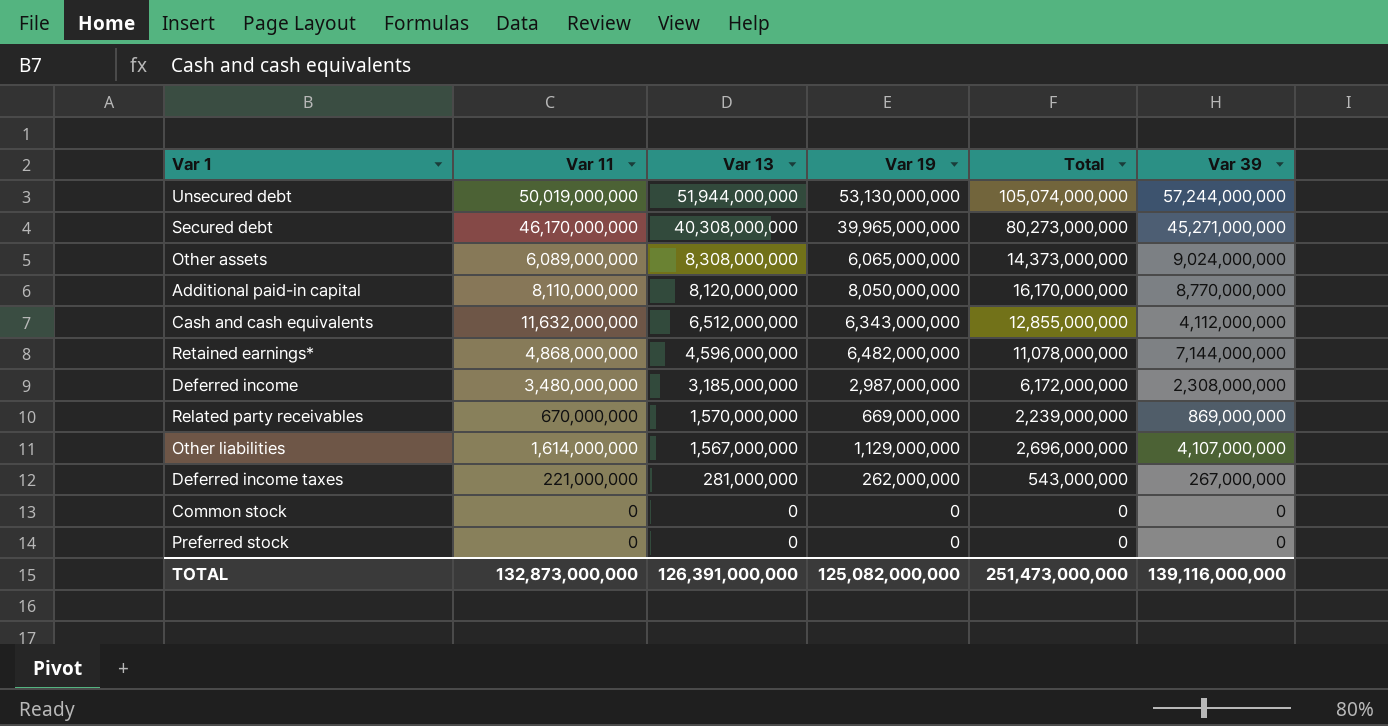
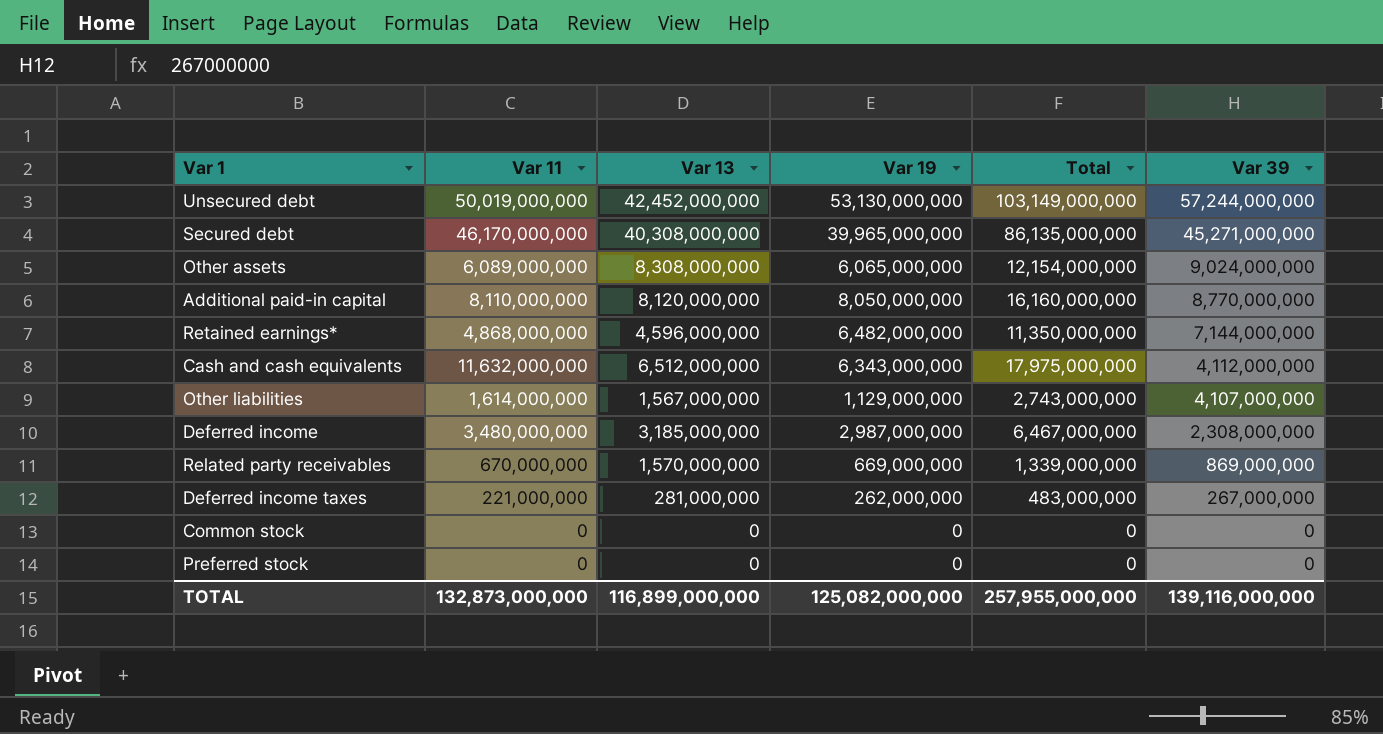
row order: Var 13 descending -> Var 39 descending
column Total | formula: [Var 13] + [Var 19] -> [Var 11] + [Var 19]
Unsecured debt | Var 13: 51,944,000,000 -> 42,452,000,000
TOTAL | Var 13: 126,391,000,000 -> 116,899,000,000
TOTAL | Total: 251,473,000,000 -> 257,955,000,000

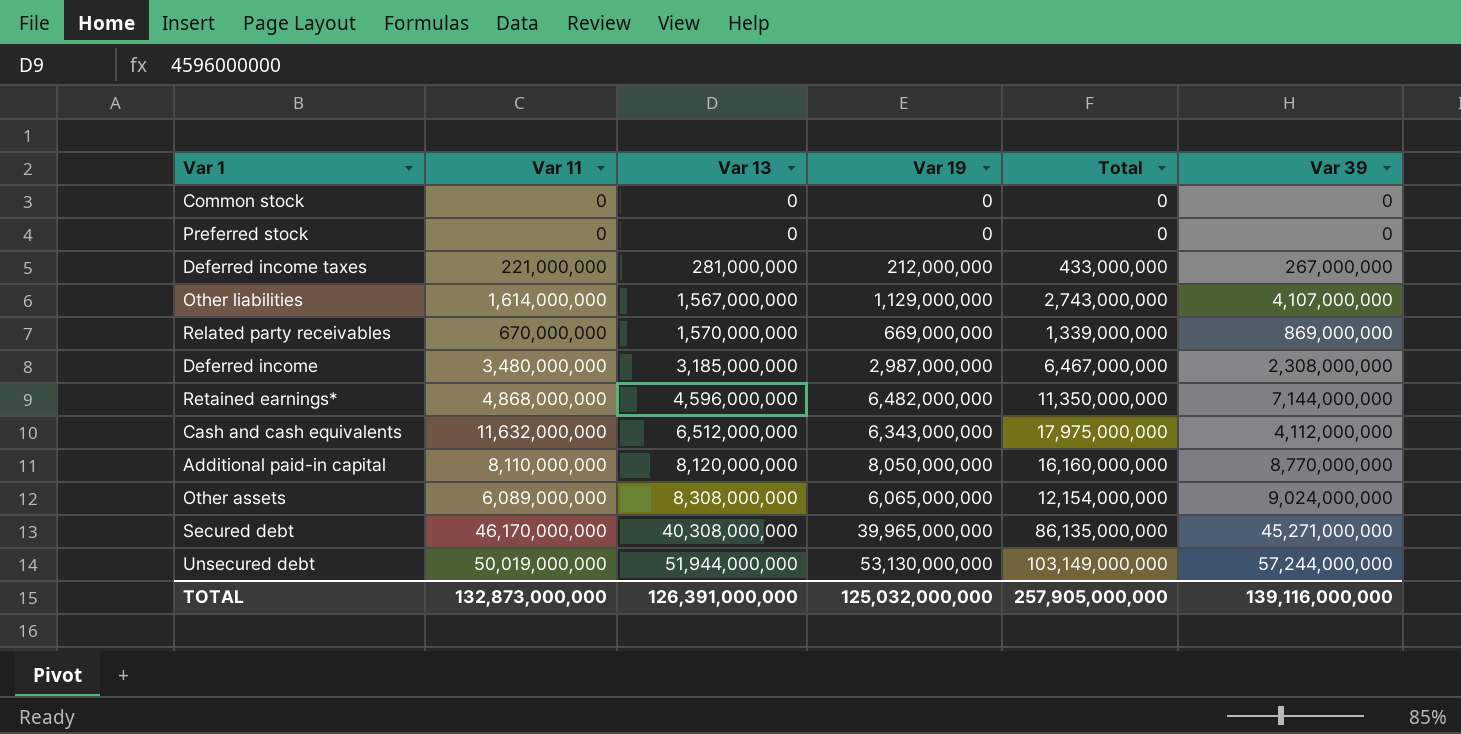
row order: Var 39 descending -> Var 13 ascending
Deferred income taxes | Var 19: 262,000,000 -> 212,000,000
Deferred income taxes | Total: 483,000,000 -> 433,000,000
Unsecured debt | Var 13: 42,452,000,000 -> 51,944,000,000
TOTAL | Var 13: 116,899,000,000 -> 126,391,000,000
TOTAL | Var 19: 125,082,000,000 -> 125,032,000,000
TOTAL | Total: 257,955,000,000 -> 257,905,000,000

